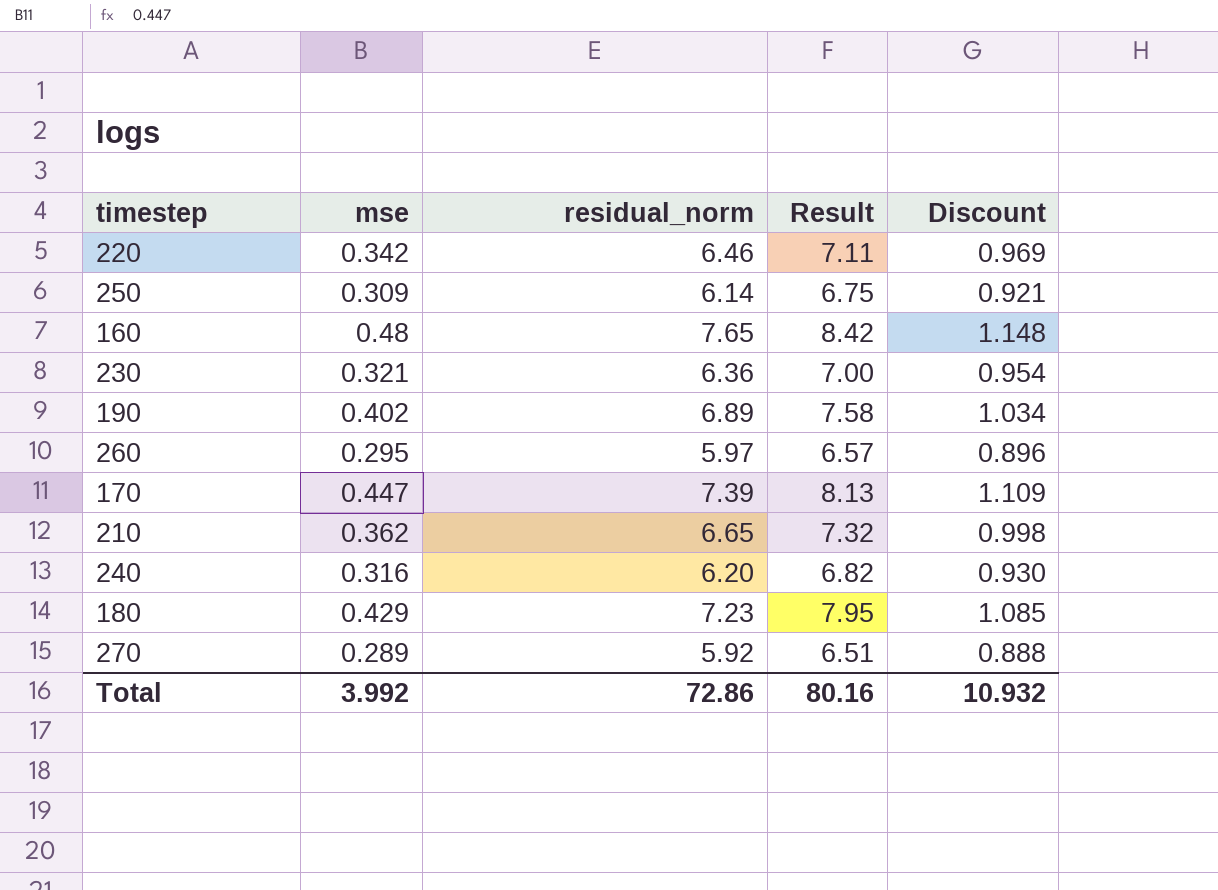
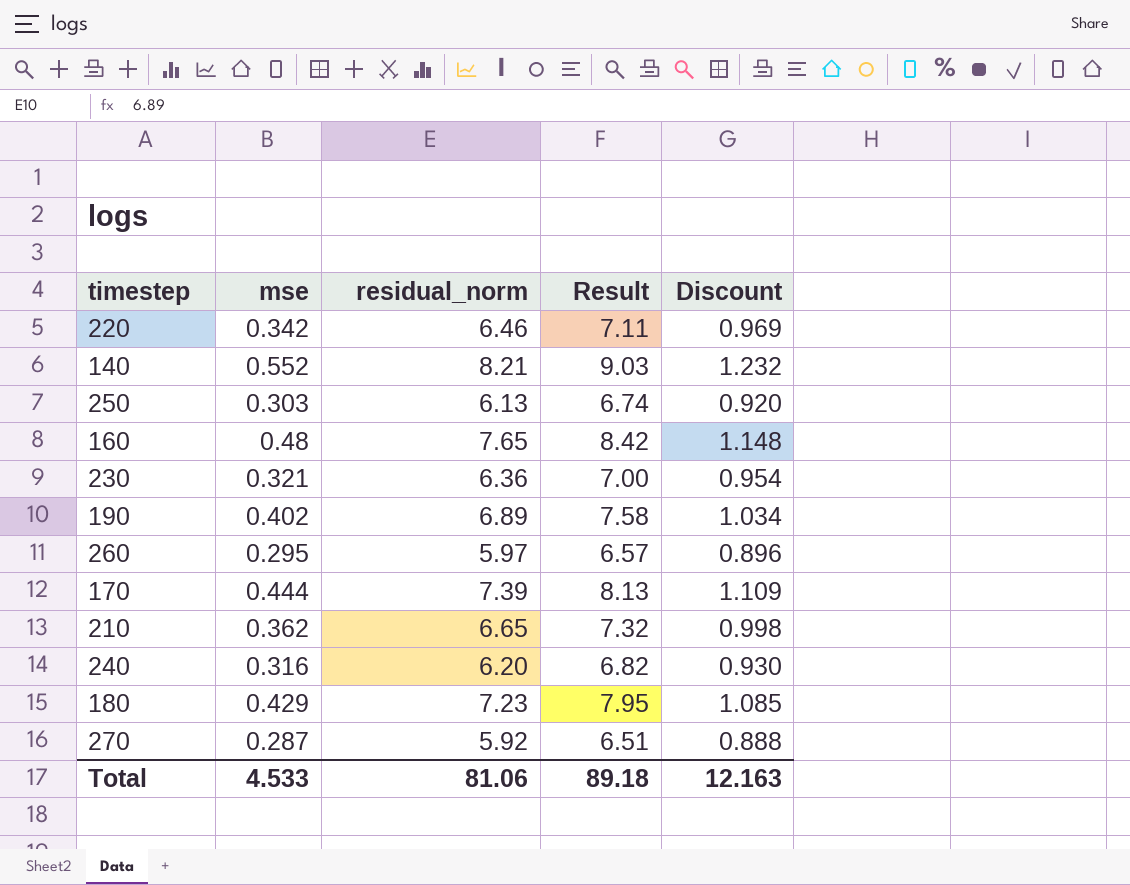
row 140: none -> 0.552 | 8.21 | 9.03 | 1.232
250 | mse: 0.309 -> 0.303
250 | residual_norm: 6.14 -> 6.13
250 | Result: 6.75 -> 6.74
250 | Discount: 0.921 -> 0.920
170 | mse: 0.447 -> 0.444
270 | mse: 0.289 -> 0.287
Total | mse: 3.992 -> 4.533
Total | residual_norm: 72.86 -> 81.06
Total | Result: 80.16 -> 89.18
Total | Discount: 10.932 -> 12.163

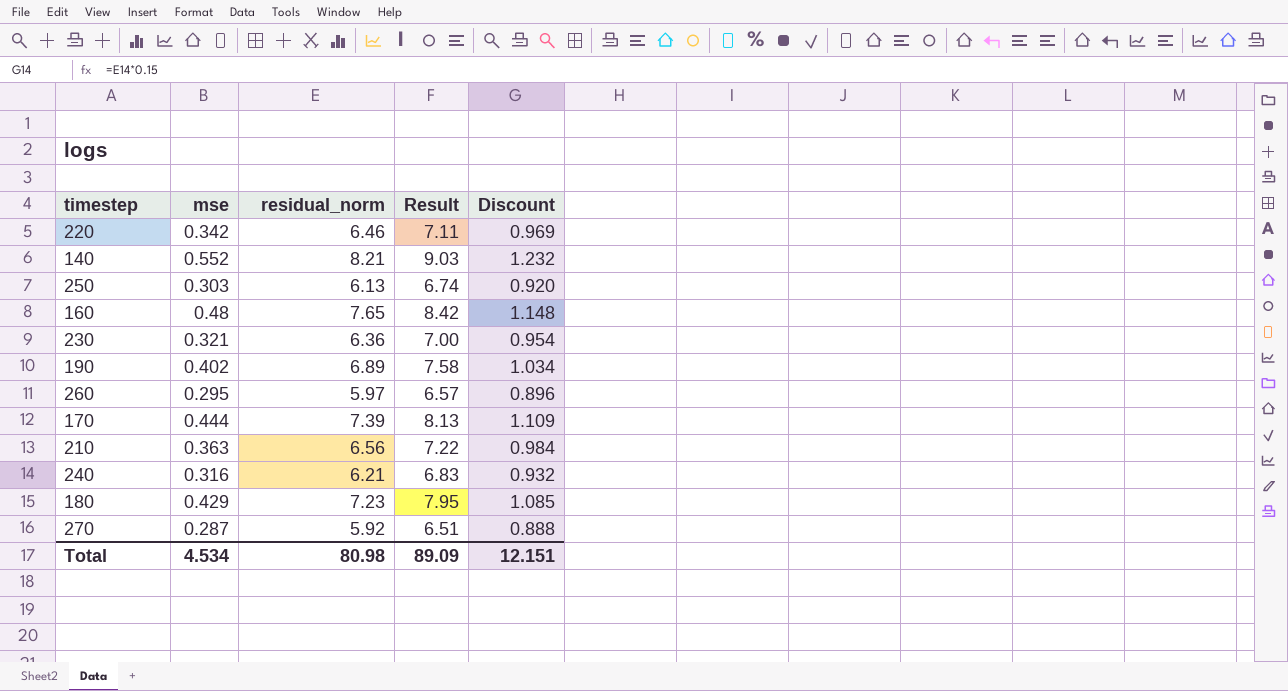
210 | mse: 0.362 -> 0.363
210 | residual_norm: 6.65 -> 6.56
210 | Result: 7.32 -> 7.22
210 | Discount: 0.998 -> 0.984
240 | residual_norm: 6.20 -> 6.21
240 | Result: 6.82 -> 6.83
240 | Discount: 0.930 -> 0.932
Total | mse: 4.533 -> 4.534
Total | residual_norm: 81.06 -> 80.98
Total | Result: 89.18 -> 89.09
Total | Discount: 12.163 -> 12.151

